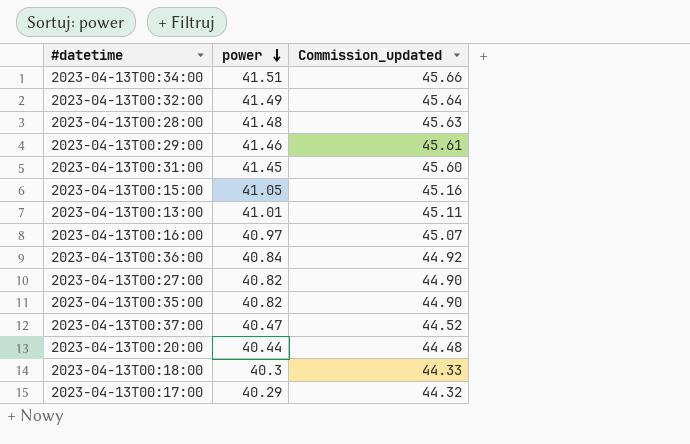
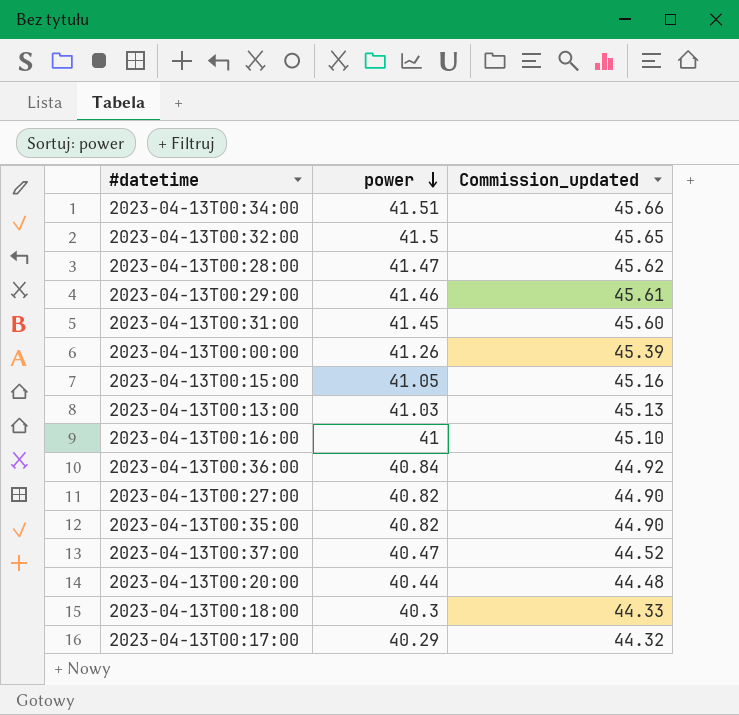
2023-04-13T00:32:00 | power: 41.49 -> 41.5
2023-04-13T00:32:00 | Commission_updated: 45.64 -> 45.65
2023-04-13T00:28:00 | power: 41.48 -> 41.47
2023-04-13T00:28:00 | Commission_updated: 45.63 -> 45.62
row 2023-04-13T00:00:00: none -> 41.26 | 45.39
2023-04-13T00:13:00 | power: 41.01 -> 41.03
2023-04-13T00:13:00 | Commission_updated: 45.11 -> 45.13
2023-04-13T00:16:00 | power: 40.97 -> 41
2023-04-13T00:16:00 | Commission_updated: 45.07 -> 45.10

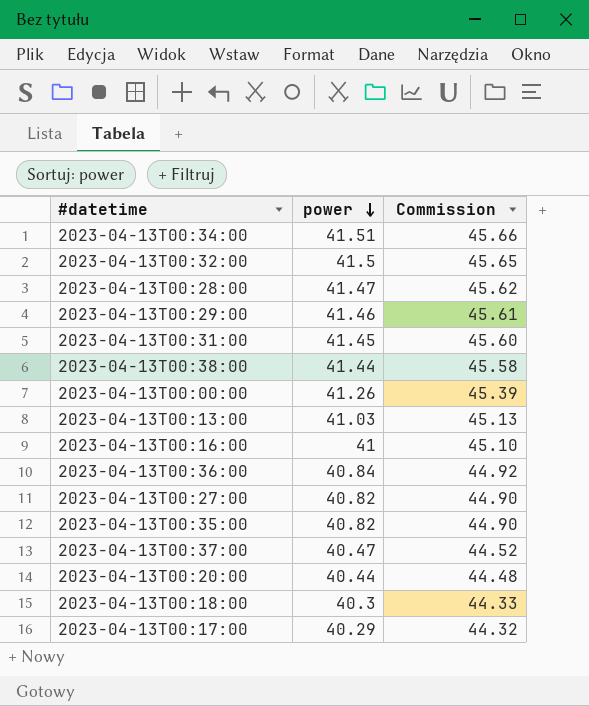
column name: Commission_updated -> Commission
row 2023-04-13T00:15:00: 41.05 | 45.16 -> none
row 2023-04-13T00:38:00: none -> 41.44 | 45.58

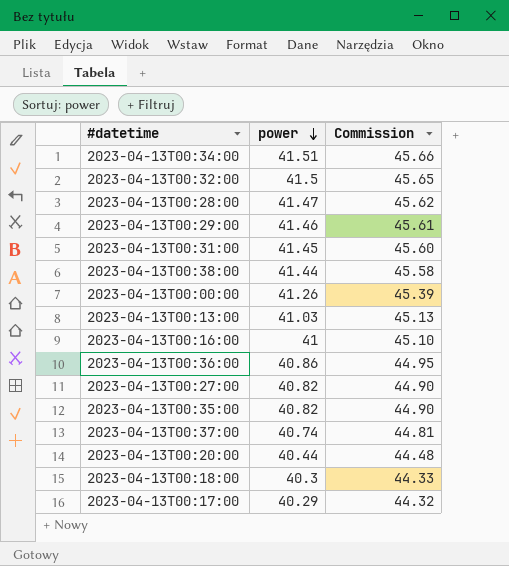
2023-04-13T00:36:00 | power: 40.84 -> 40.86
2023-04-13T00:36:00 | Commission: 44.92 -> 44.95
2023-04-13T00:37:00 | power: 40.47 -> 40.74
2023-04-13T00:37:00 | Commission: 44.52 -> 44.81

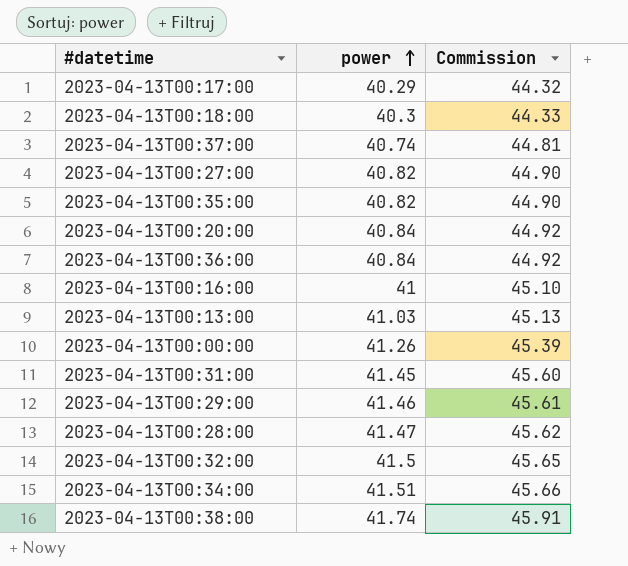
row order: power descending -> power ascending
2023-04-13T00:20:00 | power: 40.44 -> 40.84
2023-04-13T00:20:00 | Commission: 44.48 -> 44.92
2023-04-13T00:36:00 | power: 40.86 -> 40.84
2023-04-13T00:36:00 | Commission: 44.95 -> 44.92
2023-04-13T00:38:00 | power: 41.44 -> 41.74
2023-04-13T00:38:00 | Commission: 45.58 -> 45.91

